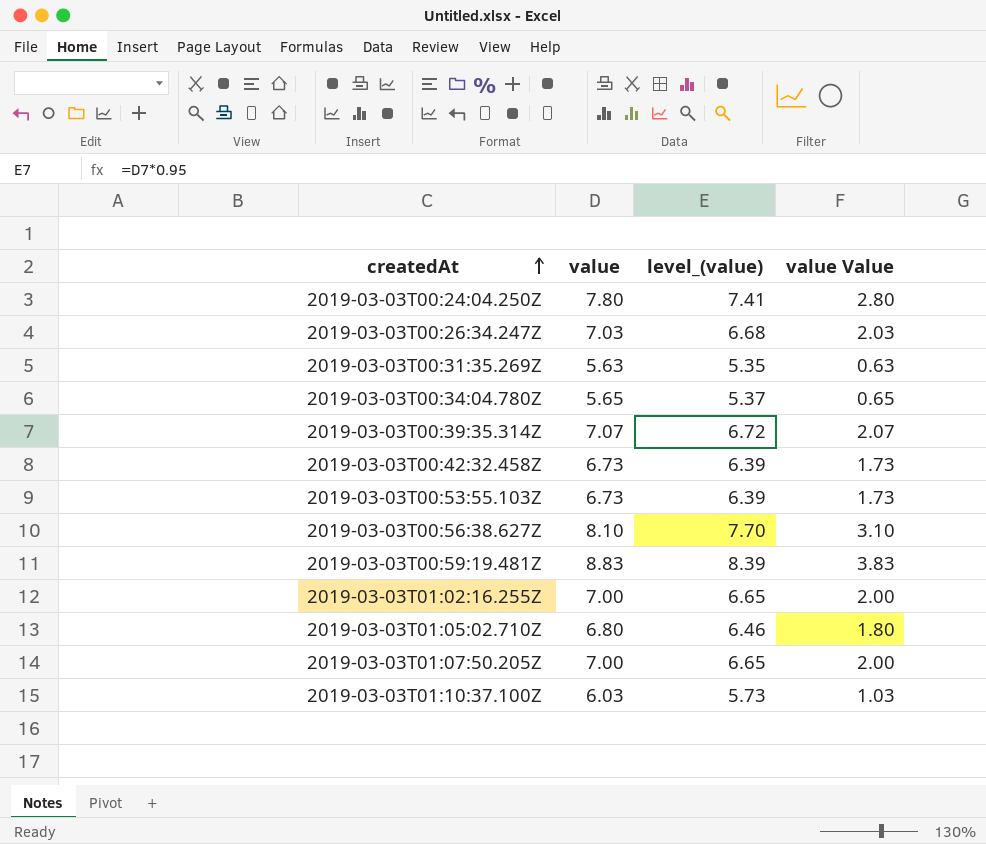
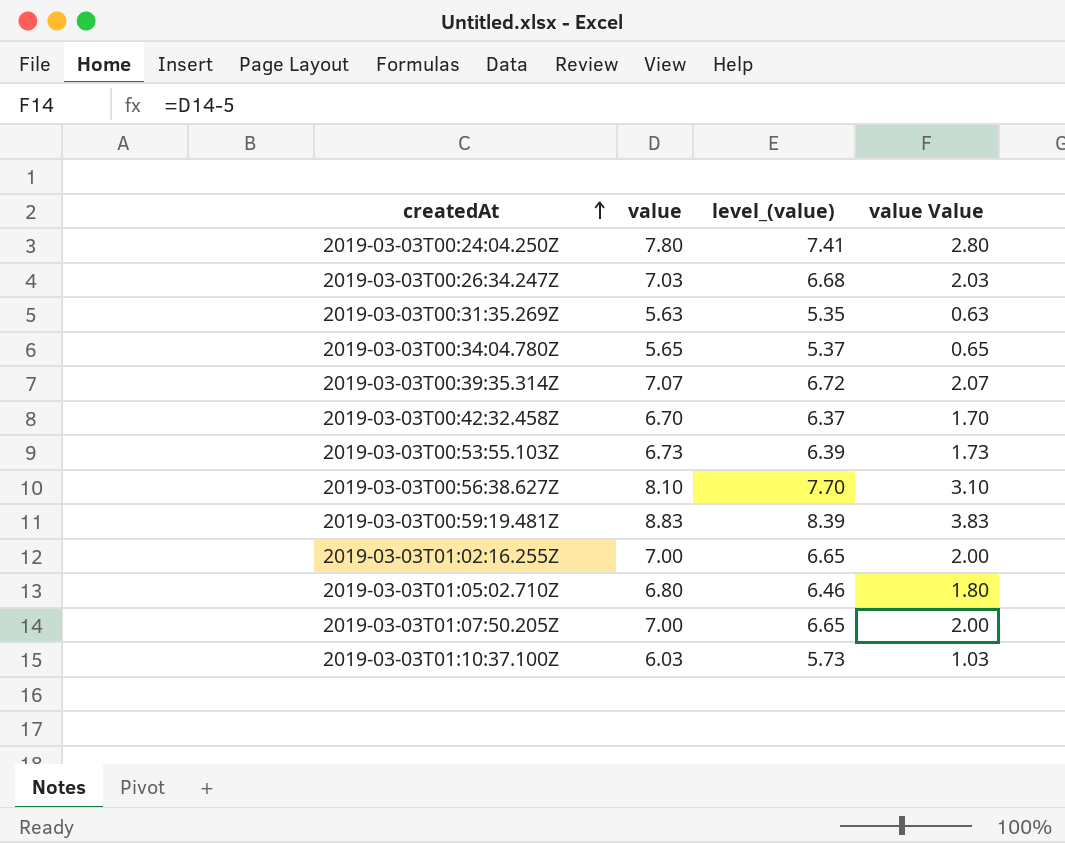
2019-03-03T00:42:32.458Z | value: 6.73 -> 6.70
2019-03-03T00:42:32.458Z | level_(value): 6.39 -> 6.37
2019-03-03T00:42:32.458Z | value Value: 1.73 -> 1.70

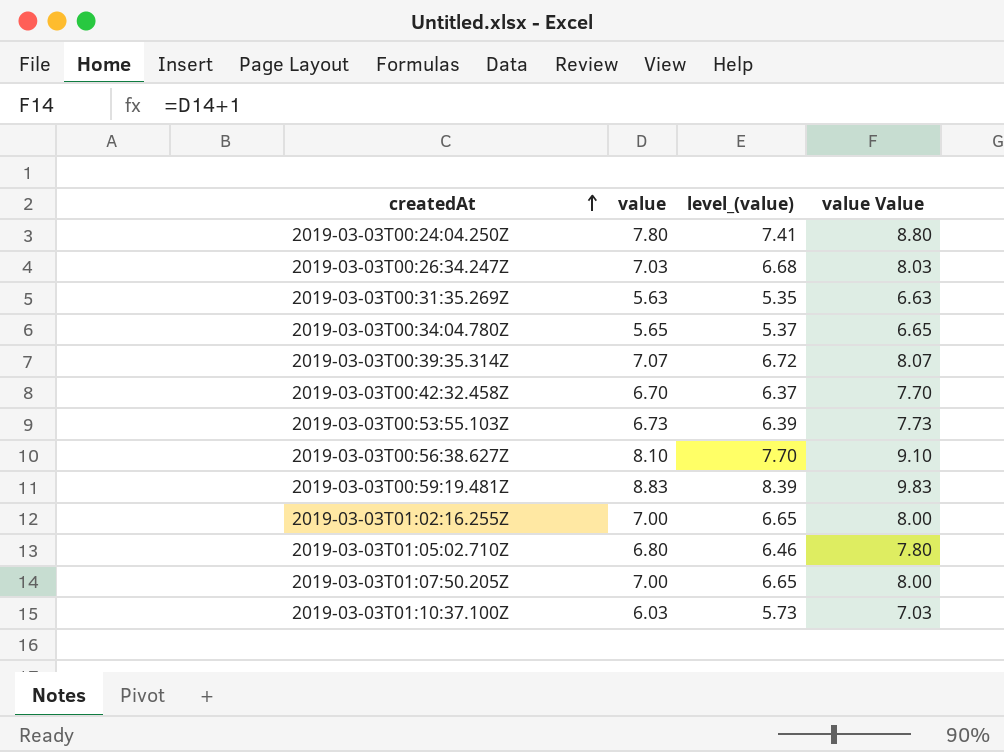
column value Value | formula: [value] - 5 -> [value] + 1

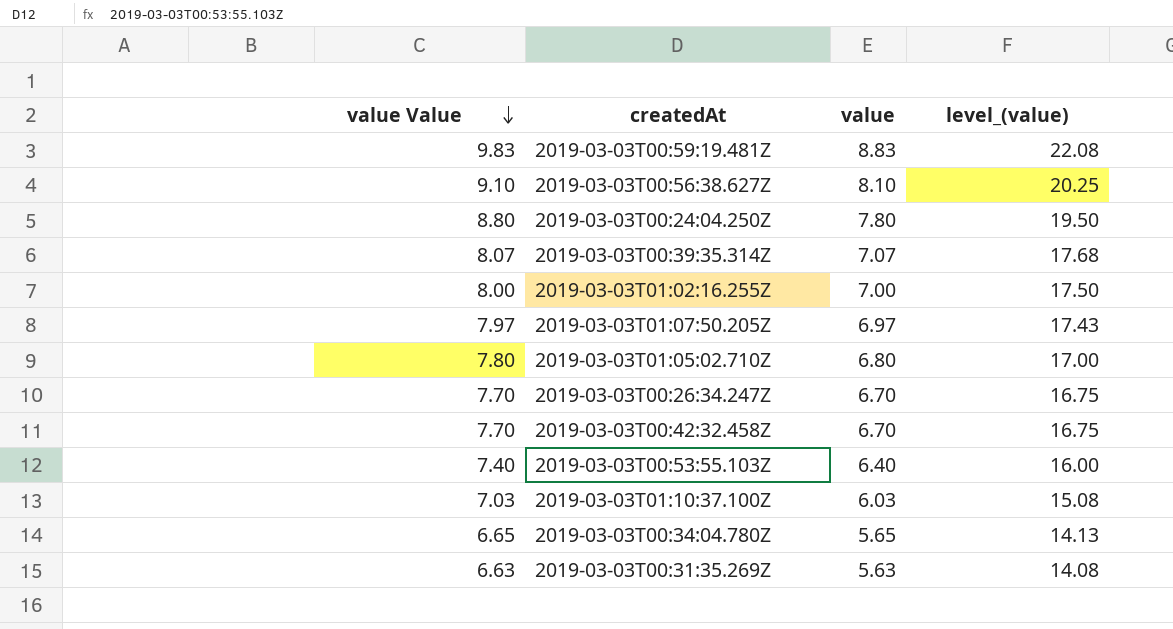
row order: createdAt ascending -> value Value descending
column value Value | position: 4 -> 1
column level_(value) | formula: [value] * 0.95 -> [value] * 2.5
2019-03-03T01:07:50.205Z | value Value: 8.00 -> 7.97
2019-03-03T01:07:50.205Z | value: 7.00 -> 6.97
2019-03-03T00:26:34.247Z | value Value: 8.03 -> 7.70
2019-03-03T00:26:34.247Z | value: 7.03 -> 6.70
2019-03-03T00:53:55.103Z | value Value: 7.73 -> 7.40
2019-03-03T00:53:55.103Z | value: 6.73 -> 6.40

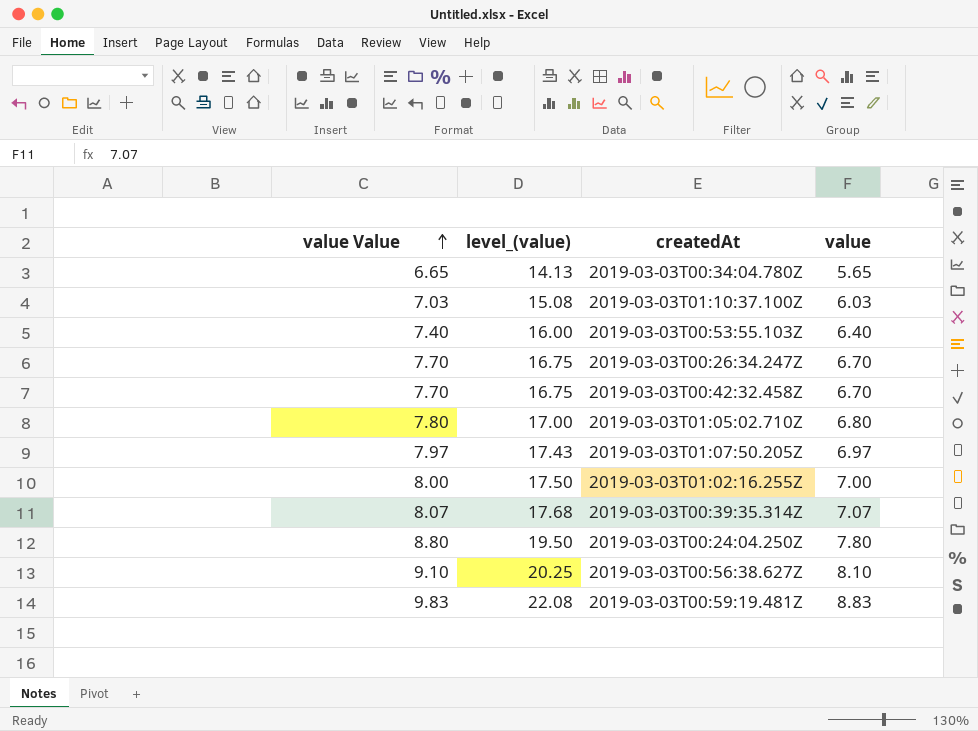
row order: value Value descending -> value Value ascending
column level_(value) | position: 4 -> 2
row 2019-03-03T00:31:35.269Z: 6.63 | 5.63 | 14.08 -> none

